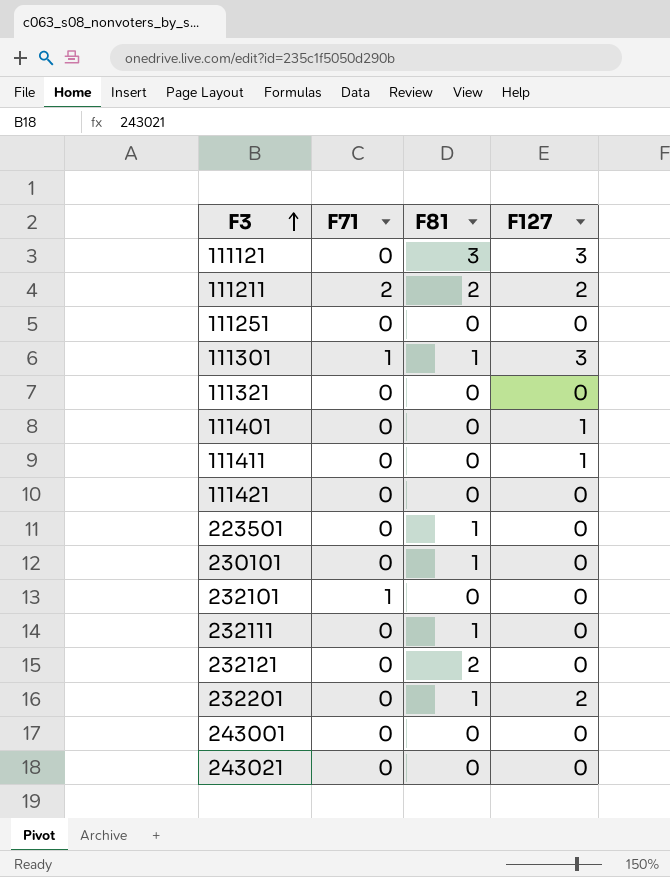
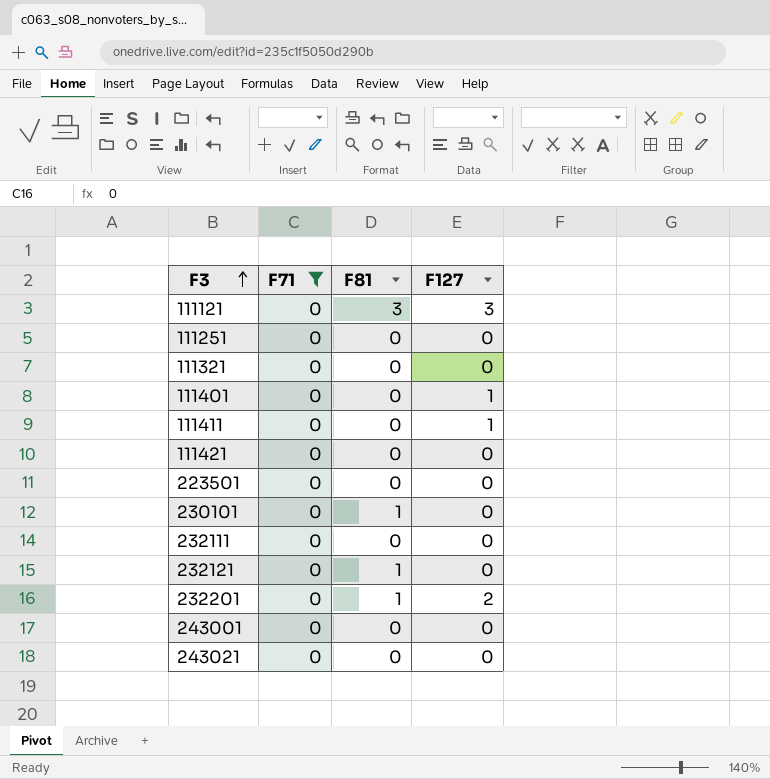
filter: none -> F71 = 0
223501 | F81: 1 -> 0
232111 | F81: 1 -> 0
232121 | F81: 2 -> 1

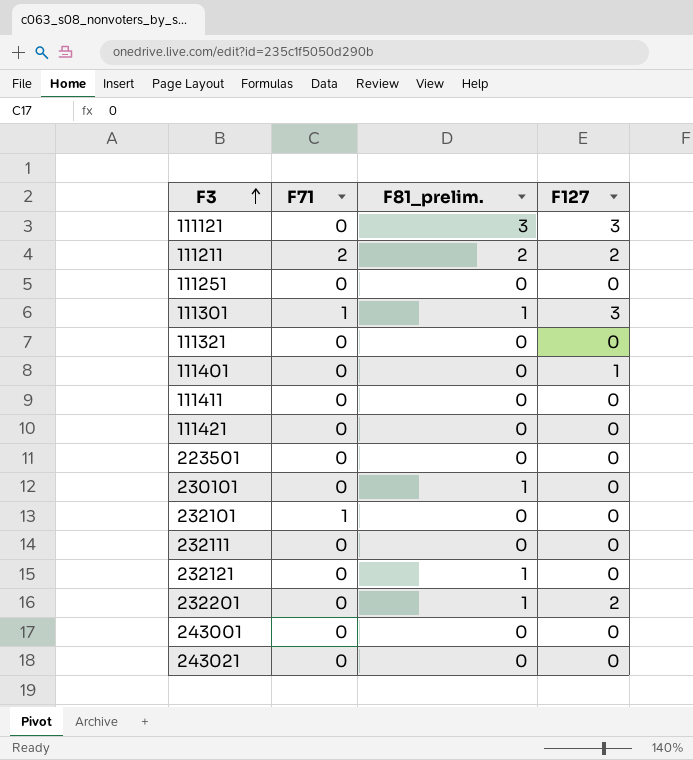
filter: F71 = 0 -> none
column name: F81 -> F81_prelim.
111411 | F127: 1 -> 0

